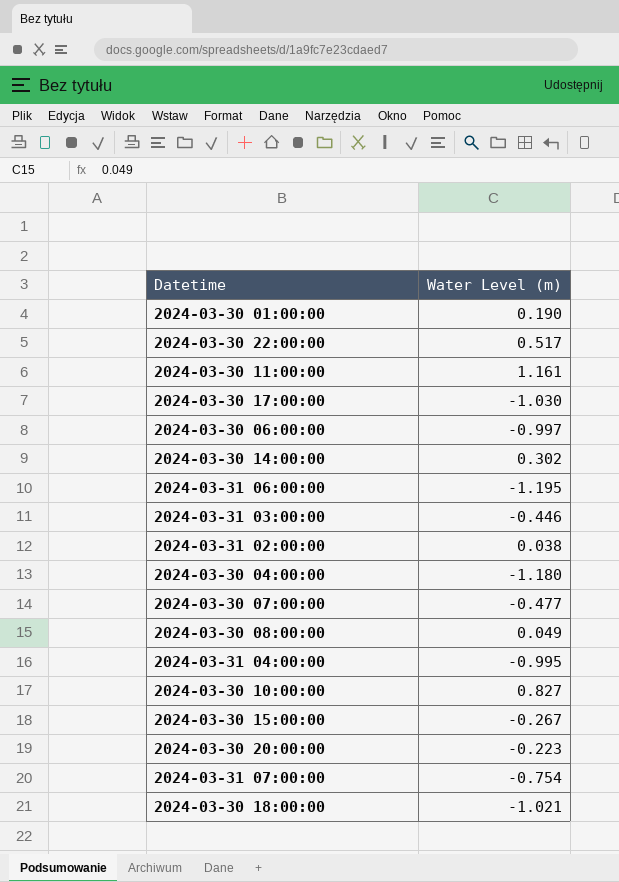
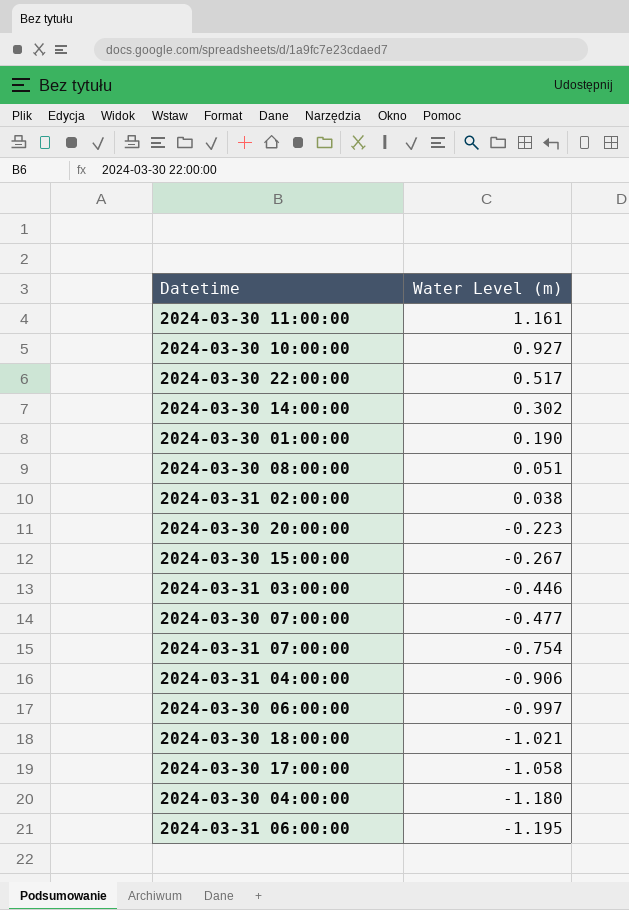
row order: none -> Water Level (m) descending
2024-03-30 10:00:00 | Water Level (m): 0.827 -> 0.927
2024-03-30 08:00:00 | Water Level (m): 0.049 -> 0.051
2024-03-31 04:00:00 | Water Level (m): -0.995 -> -0.906
2024-03-30 17:00:00 | Water Level (m): -1.030 -> -1.058

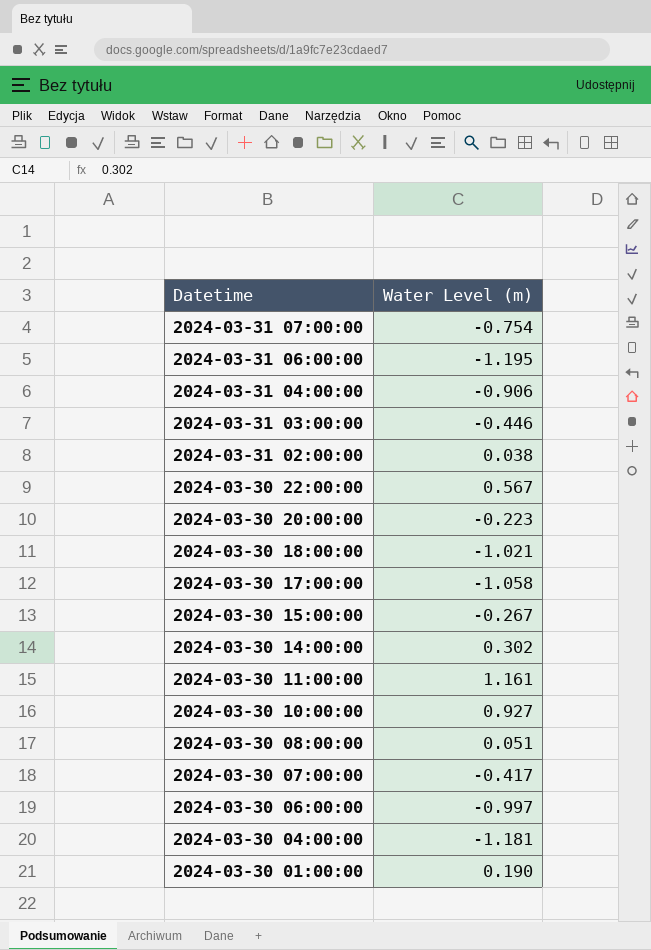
row order: Water Level (m) descending -> Datetime descending
2024-03-30 22:00:00 | Water Level (m): 0.517 -> 0.567
2024-03-30 07:00:00 | Water Level (m): -0.477 -> -0.417
2024-03-30 04:00:00 | Water Level (m): -1.180 -> -1.181

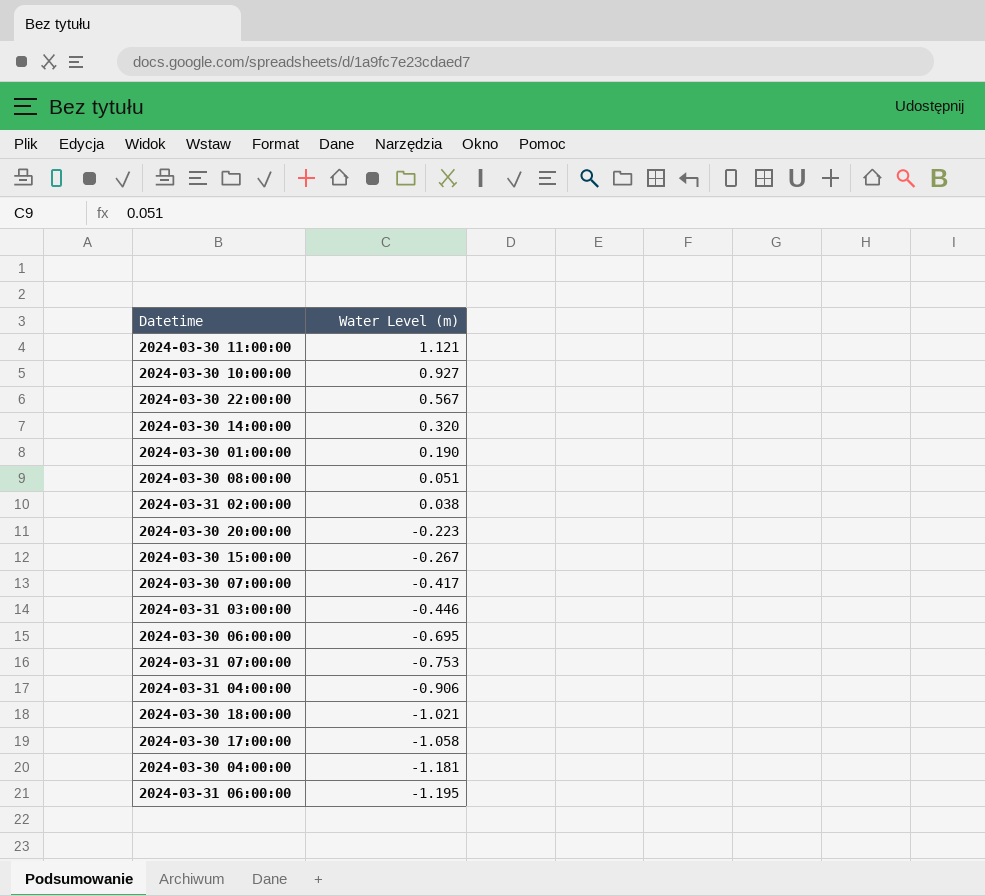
row order: Datetime descending -> Water Level (m) descending
2024-03-30 11:00:00 | Water Level (m): 1.161 -> 1.121
2024-03-30 14:00:00 | Water Level (m): 0.302 -> 0.320
2024-03-30 06:00:00 | Water Level (m): -0.997 -> -0.695
2024-03-31 07:00:00 | Water Level (m): -0.754 -> -0.753

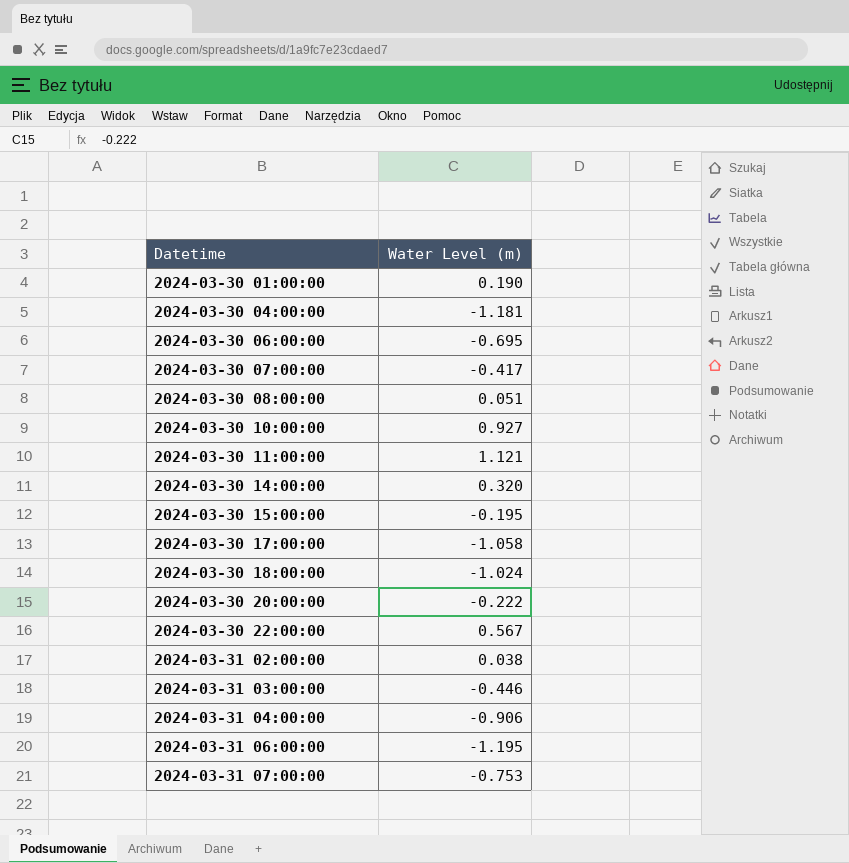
row order: Water Level (m) descending -> Datetime ascending
2024-03-30 15:00:00 | Water Level (m): -0.267 -> -0.195
2024-03-30 18:00:00 | Water Level (m): -1.021 -> -1.024
2024-03-30 20:00:00 | Water Level (m): -0.223 -> -0.222

